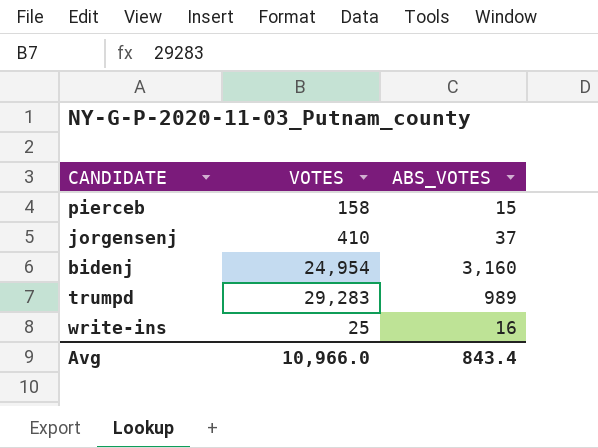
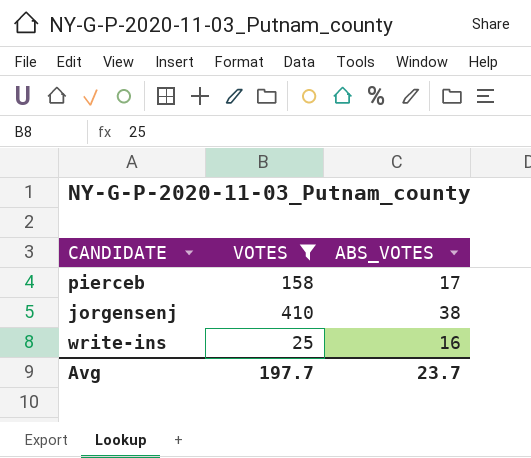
filter: none -> VOTES <= 410
pierceb | ABS_VOTES: 15 -> 17
jorgensenj | ABS_VOTES: 37 -> 38
Avg | VOTES: 10,966.0 -> 197.7
Avg | ABS_VOTES: 843.4 -> 23.7

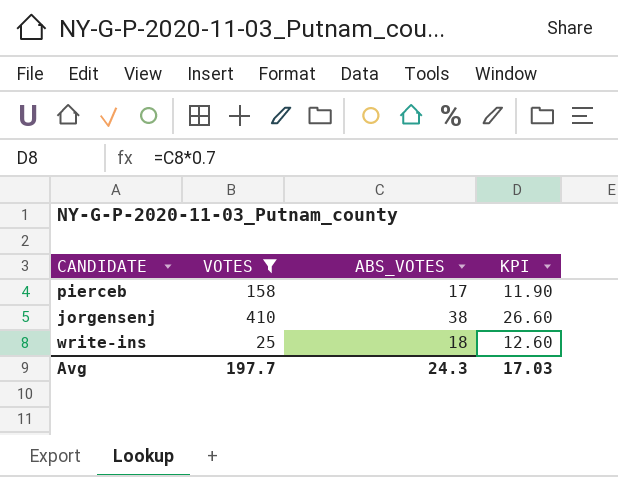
column KPI | formula: none -> [ABS_VOTES] * 0.7
write-ins | ABS_VOTES: 16 -> 18
Avg | ABS_VOTES: 23.7 -> 24.3

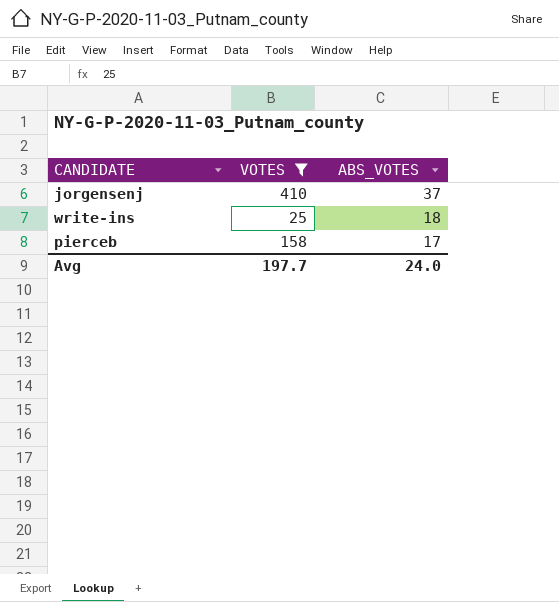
row order: none -> ABS_VOTES descending
column KPI | formula: [ABS_VOTES] * 0.7 -> none
jorgensenj | ABS_VOTES: 38 -> 37
Avg | ABS_VOTES: 24.3 -> 24.0

